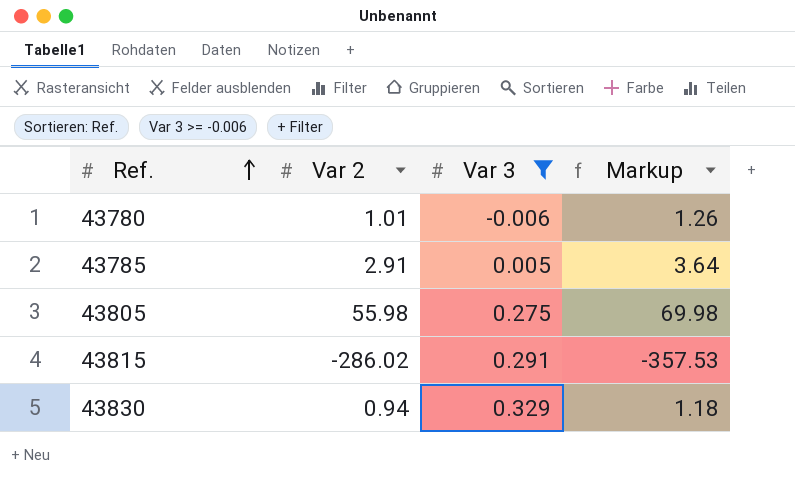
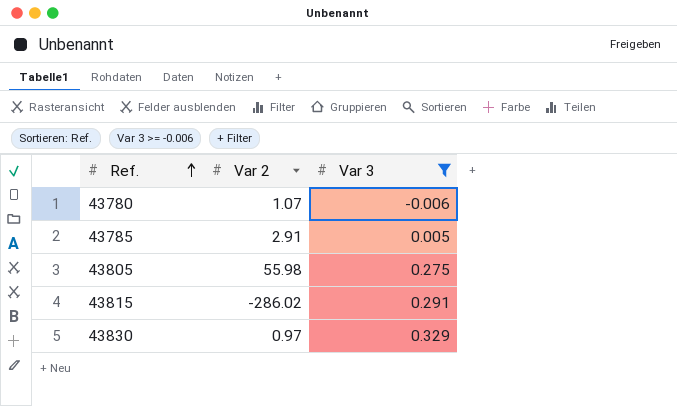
column Markup | formula: [Var 2] * 1.25 -> none
43780 | Var 2: 1.01 -> 1.07
43830 | Var 2: 0.94 -> 0.97

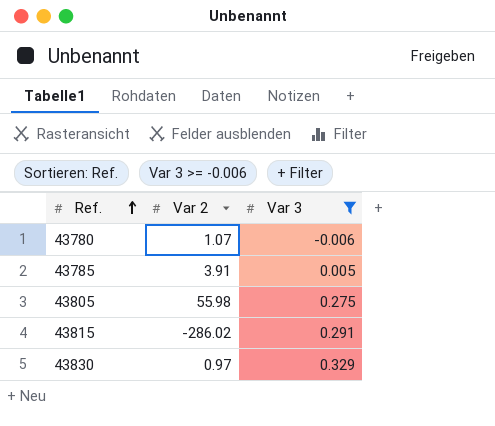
43785 | Var 2: 2.91 -> 3.91

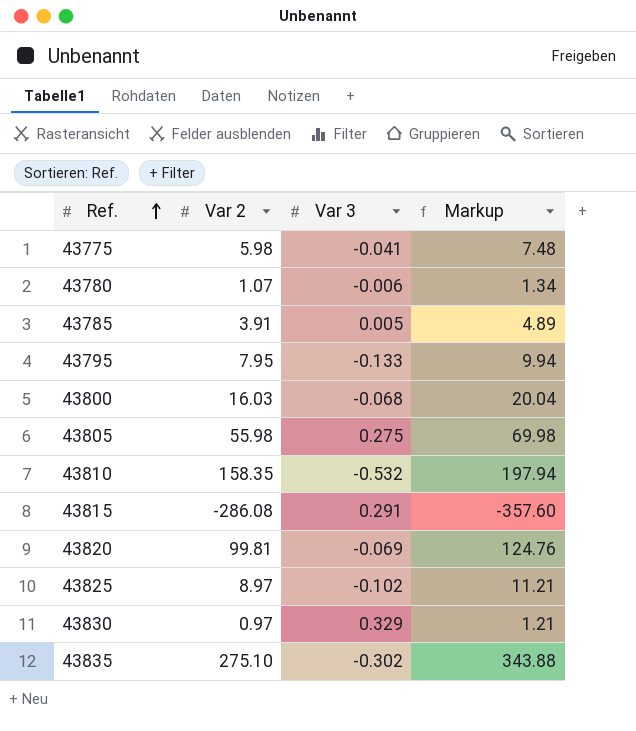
filter: Var 3 >= -0.006 -> none
column Markup | formula: none -> [Var 2] * 1.25
43815 | Var 2: -286.02 -> -286.08

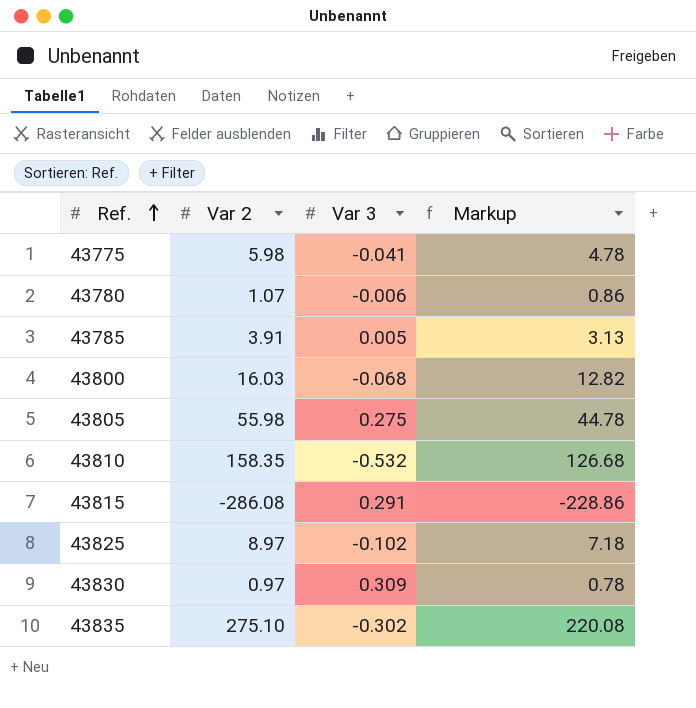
column Markup | formula: [Var 2] * 1.25 -> [Var 2] * 0.8
row 43795: 7.95 | -0.133 | 9.94 -> none
row 43820: 99.81 | -0.069 | 124.76 -> none
43830 | Var 3: 0.329 -> 0.309

